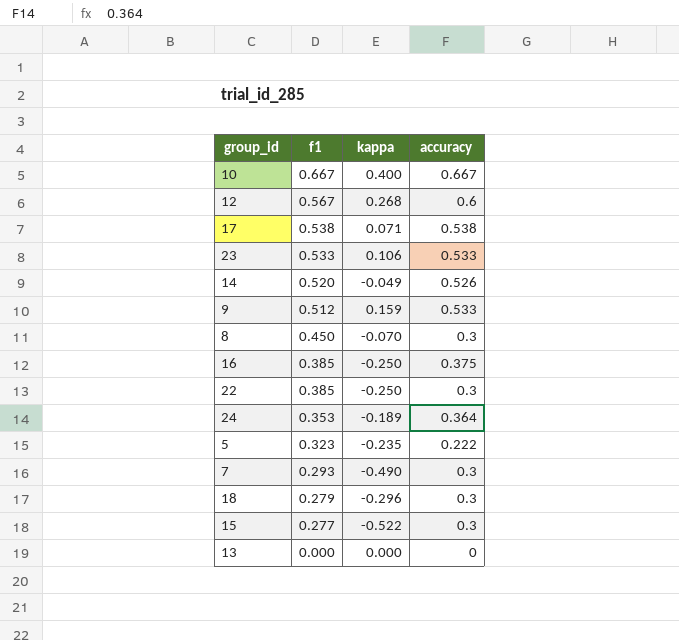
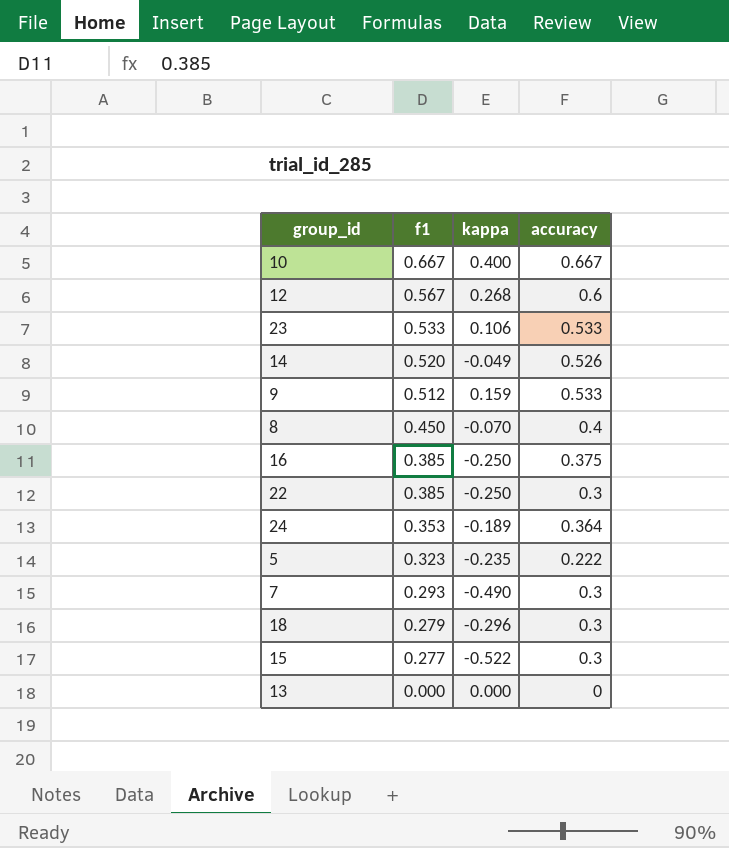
row 17: 0.538 | 0.071 | 0.538 -> none
8 | accuracy: 0.3 -> 0.4

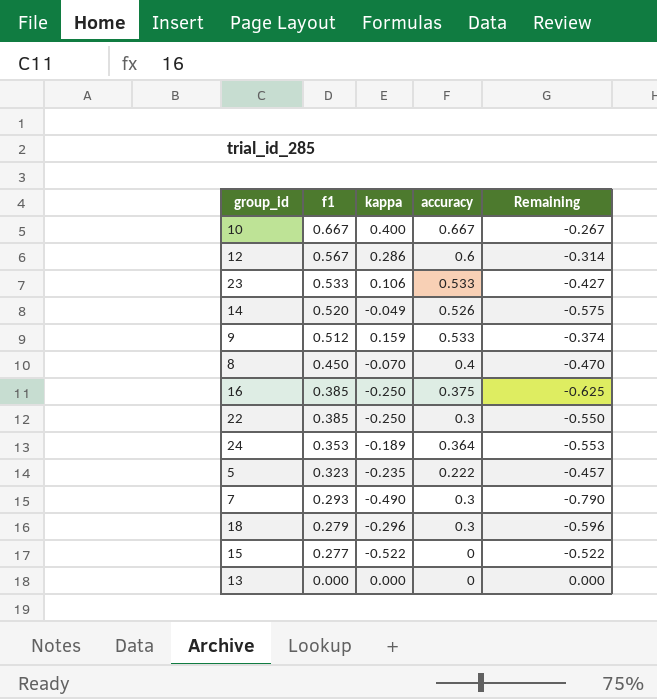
column Remaining | formula: none -> [kappa] - [accuracy]
12 | kappa: 0.268 -> 0.286
15 | accuracy: 0.3 -> 0

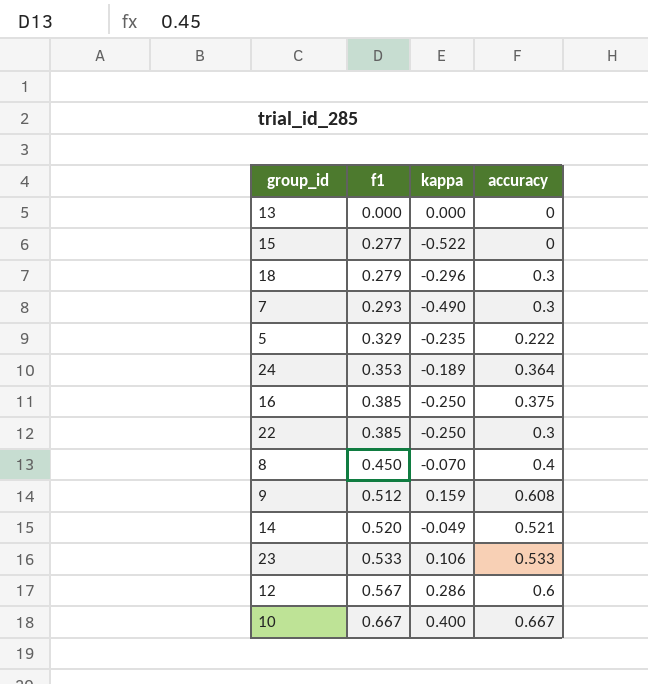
row order: f1 descending -> f1 ascending
column Remaining | formula: [kappa] - [accuracy] -> none
5 | f1: 0.323 -> 0.329
9 | accuracy: 0.533 -> 0.608
14 | accuracy: 0.526 -> 0.521

